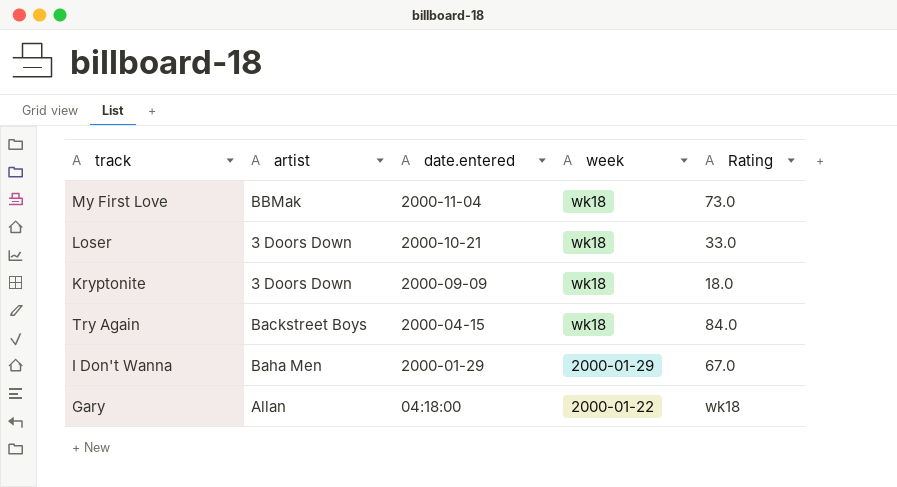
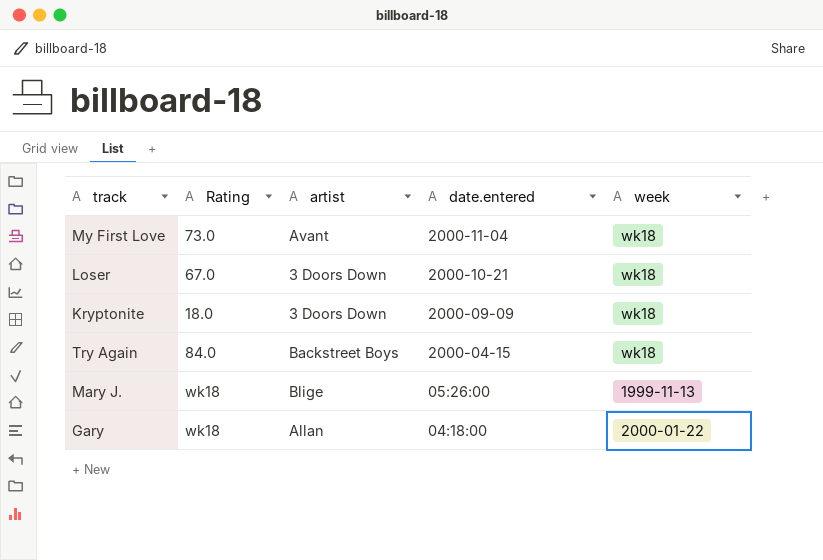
column Rating | position: 5 -> 2
row I Don't Wanna: Baha Men | 2000-01-29 | 2000-01-29 | 67.0 -> none
My First Love | artist: BBMak -> Avant
Loser | Rating: 33.0 -> 67.0
row Mary J.: none -> wk18 | Blige | 05:26:00 | 1999-11-13

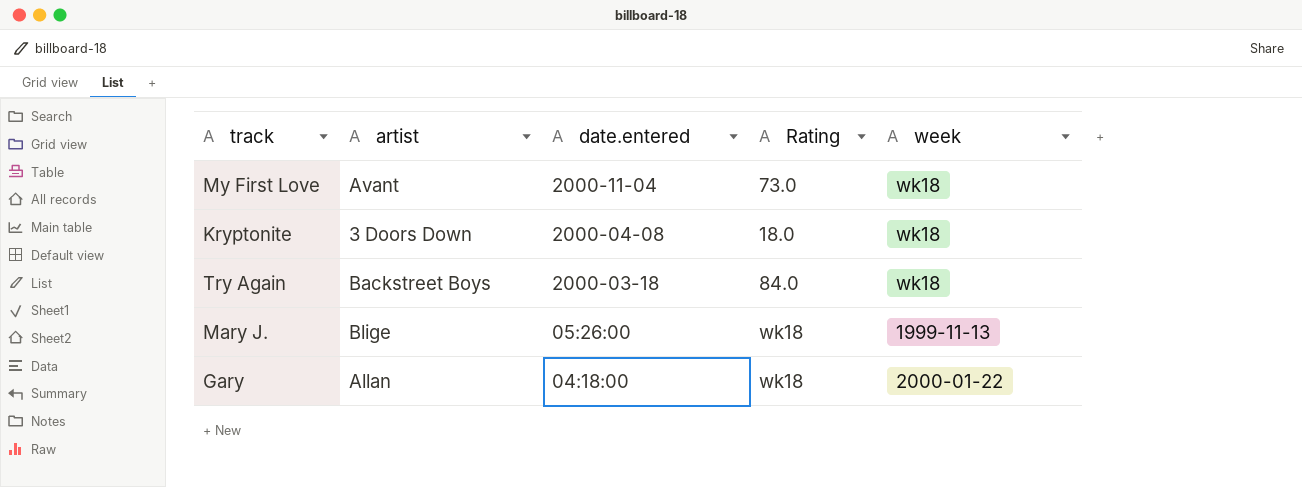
column Rating | position: 2 -> 4
row Loser: 67.0 | 3 Doors Down | 2000-10-21 | wk18 -> none
Kryptonite | date.entered: 2000-09-09 -> 2000-04-08
Try Again | date.entered: 2000-04-15 -> 2000-03-18

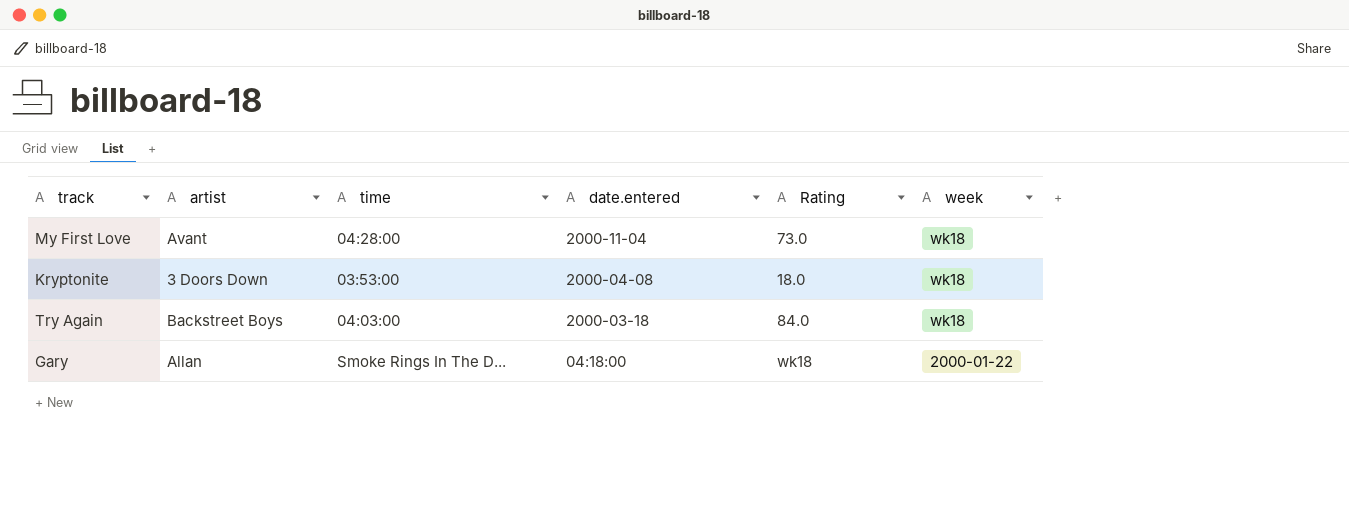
column time | position: none -> 3
row Mary J.: Blige | 05:26:00 | wk18 | 1999-11-13 -> none

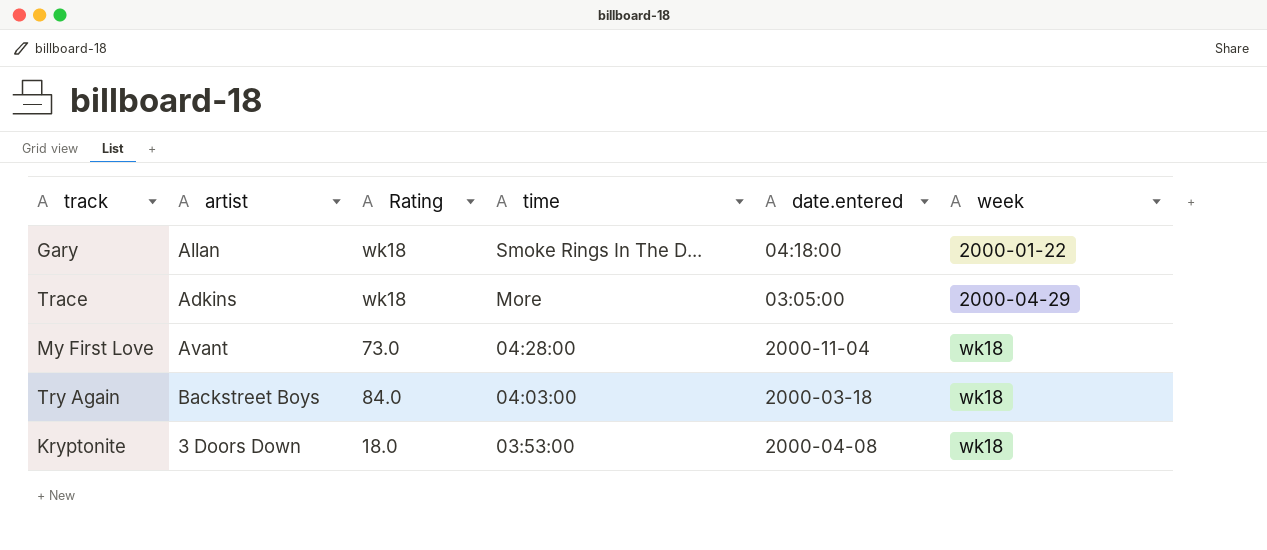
row order: date.entered descending -> time descending
column Rating | position: 5 -> 3
row Trace: none -> Adkins | wk18 | More | 03:05:00 | 2000-04-29

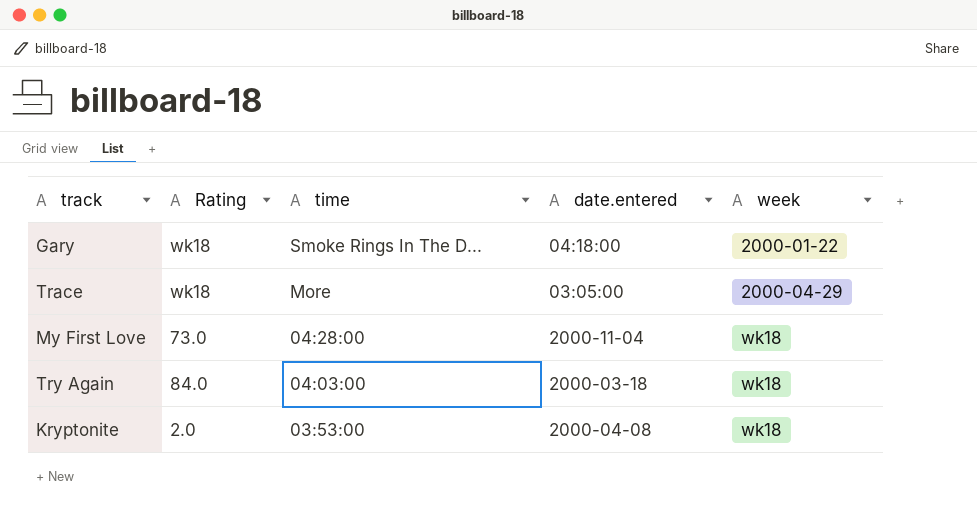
column artist | position: 2 -> none
Kryptonite | Rating: 18.0 -> 2.0

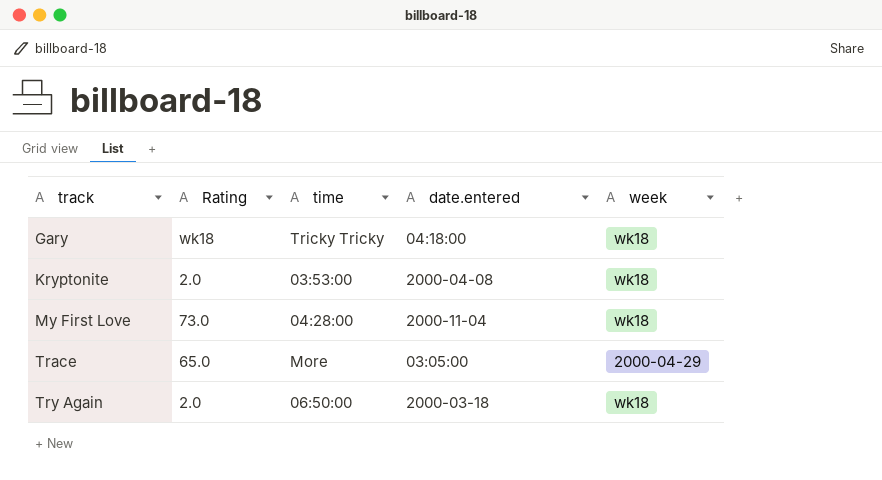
row order: time descending -> track ascending
Gary | time: Smoke Rings In The D... -> Tricky Tricky
Gary | week: 2000-01-22 -> wk18
Trace | Rating: wk18 -> 65.0
Try Again | Rating: 84.0 -> 2.0
Try Again | time: 04:03:00 -> 06:50:00

